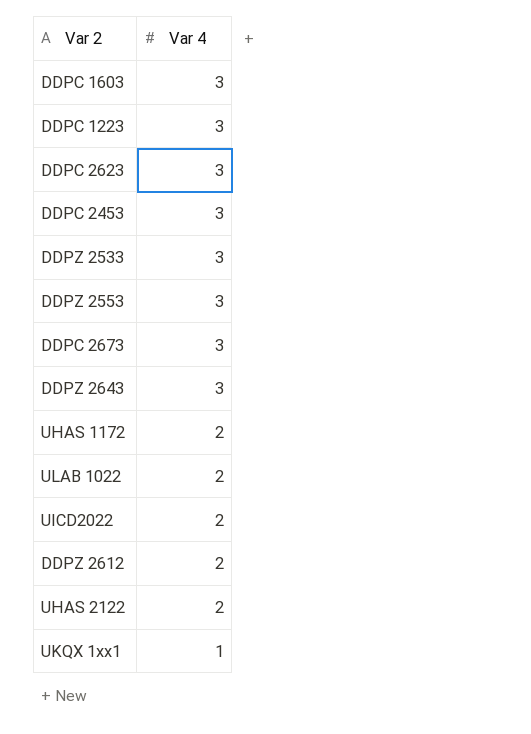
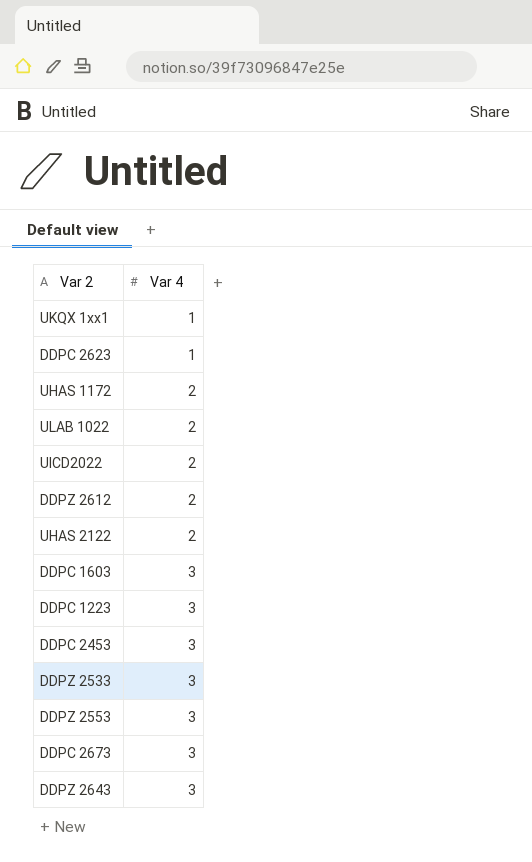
row order: Var 4 descending -> Var 4 ascending
DDPC 2623 | Var 4: 3 -> 1

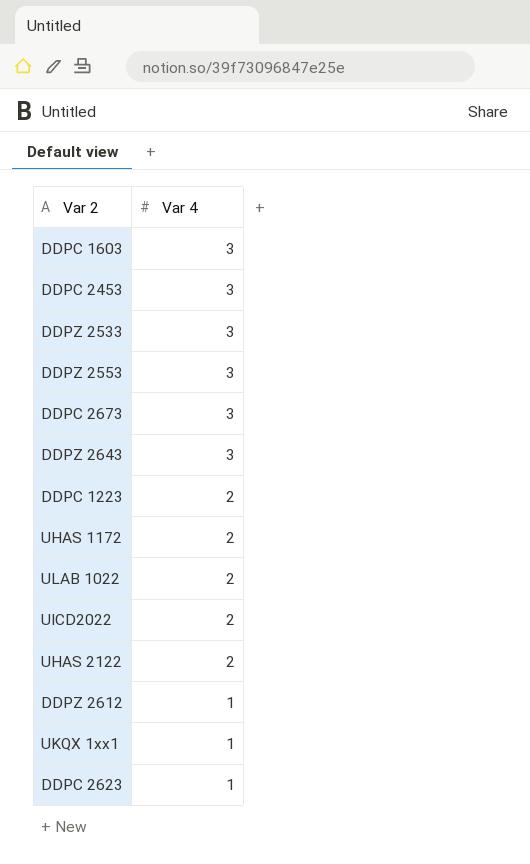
row order: Var 4 ascending -> Var 4 descending
DDPC 1223 | Var 4: 3 -> 2
DDPZ 2612 | Var 4: 2 -> 1

